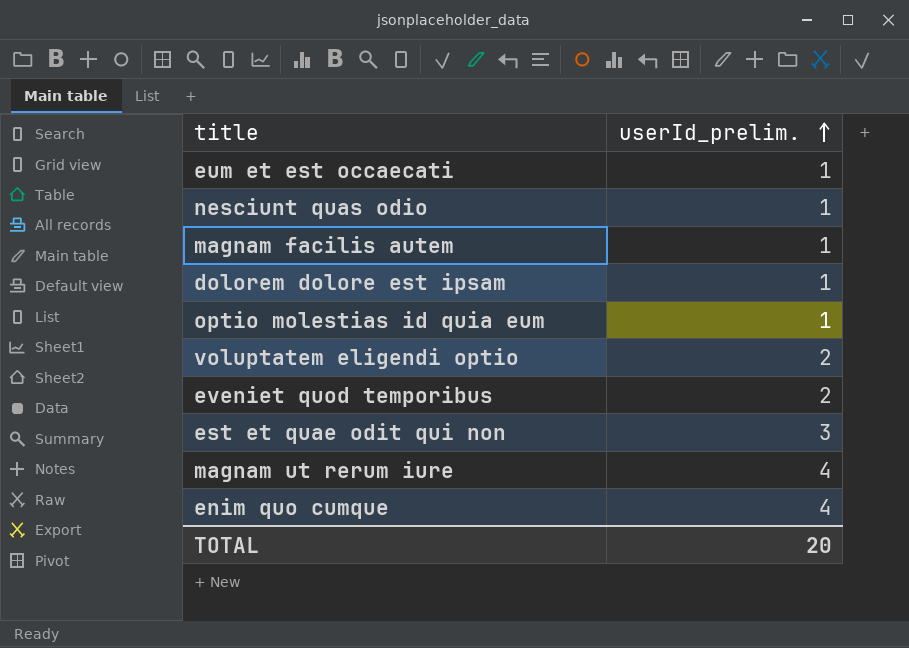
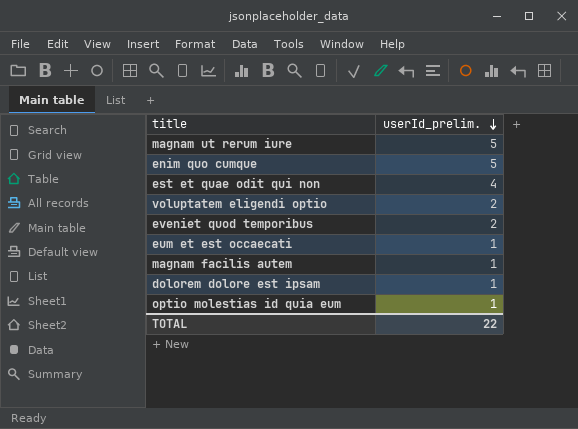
row order: userId_prelim. ascending -> userId_prelim. descending
row nesciunt quas odio: 1 -> none
magnam ut rerum iure | userId_prelim.: 4 -> 5
enim quo cumque | userId_prelim.: 4 -> 5
est et quae odit qui non | userId_prelim.: 3 -> 4
TOTAL | userId_prelim.: 20 -> 22

